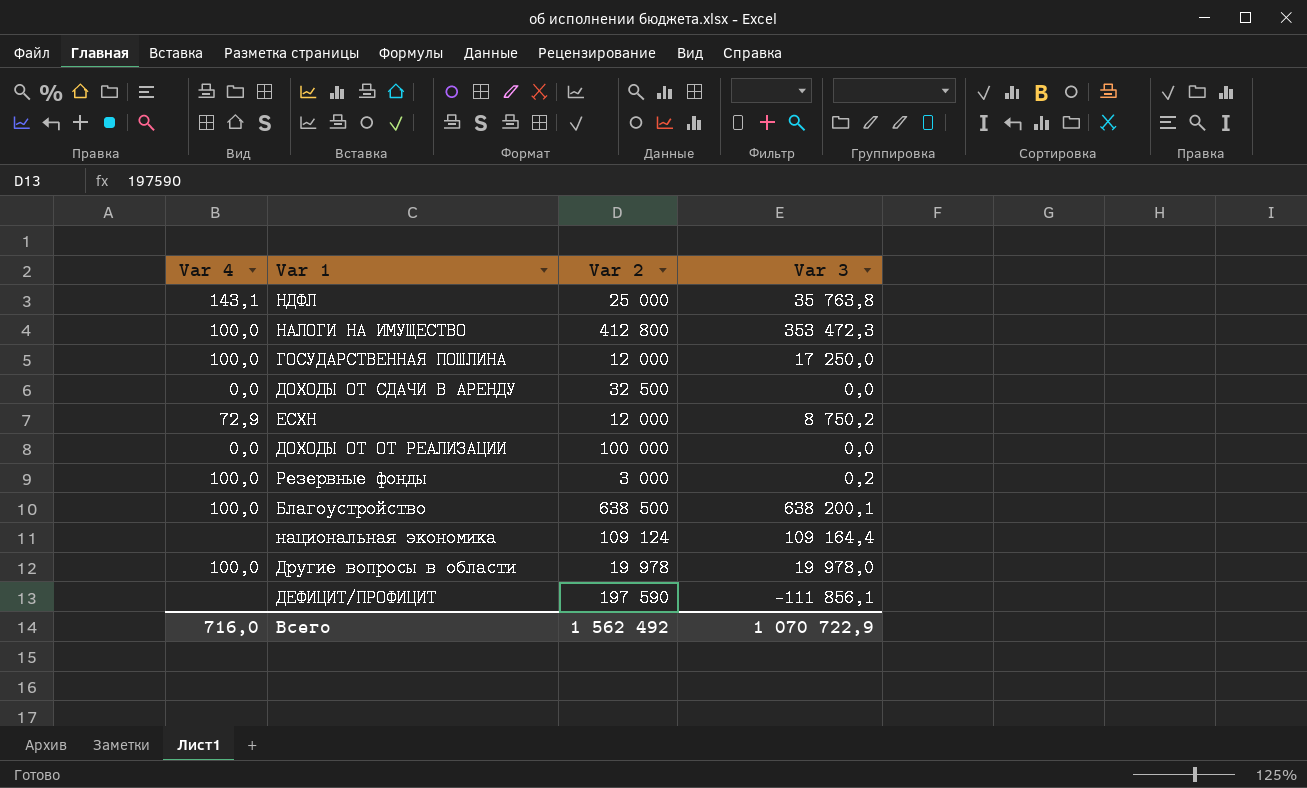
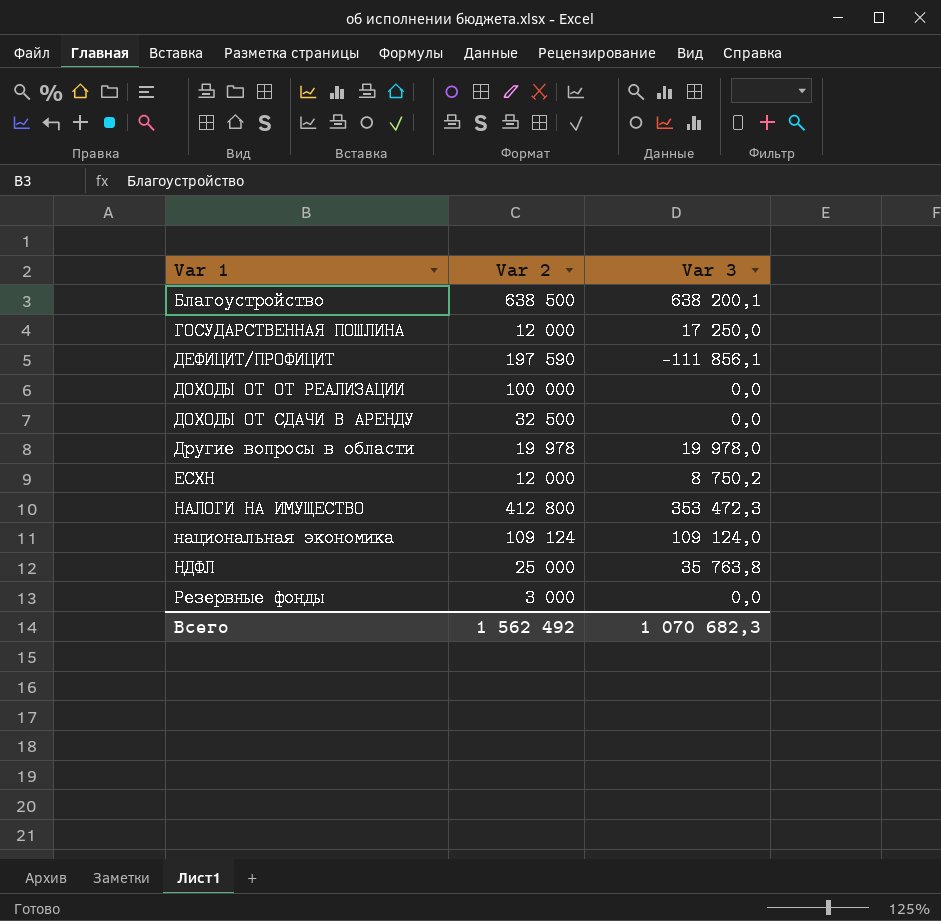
row order: none -> Var 1 ascending
column Var 4 | position: 1 -> none
национальная экономика | Var 3: 109 164,4 -> 109 124,0
Резервные фонды | Var 3: 0,2 -> 0,0
Всего | Var 3: 1 070 722,9 -> 1 070 682,3

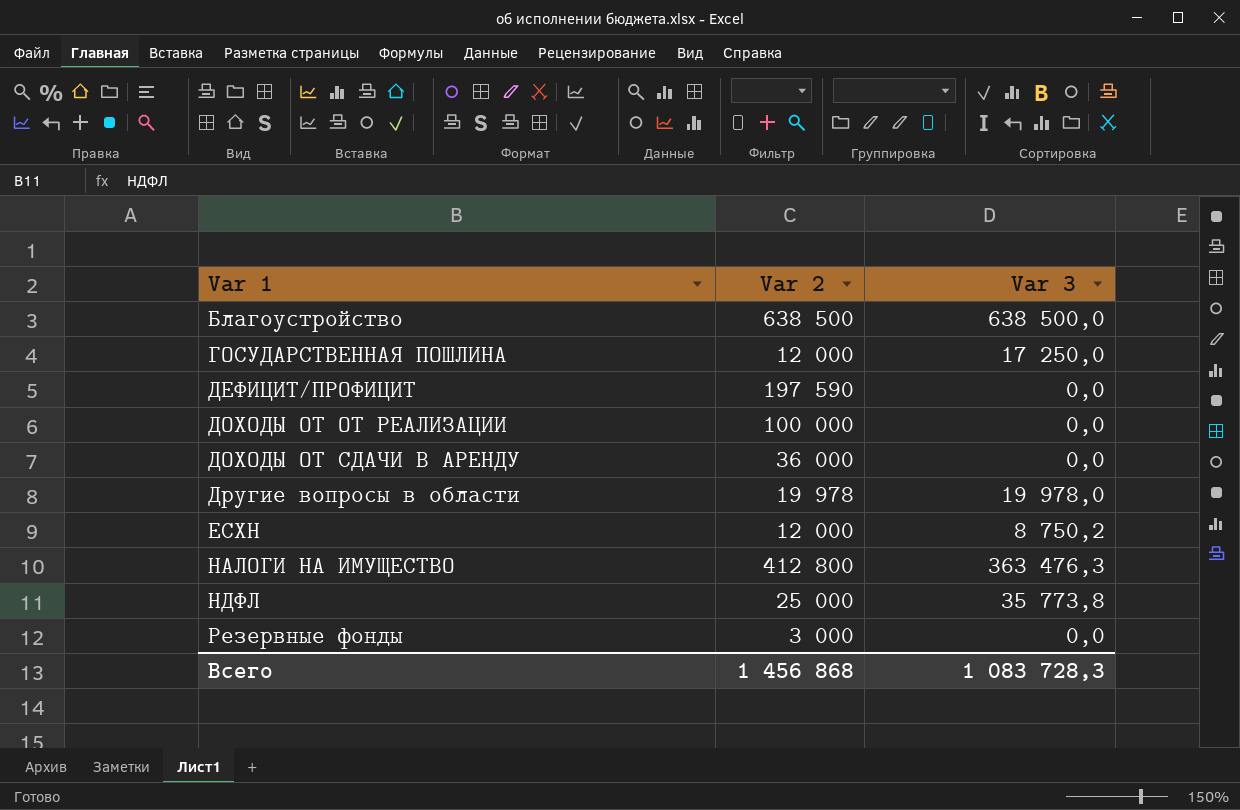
row национальная экономика: 109 124 | 109 124,0 -> none
Благоустройство | Var 3: 638 200,1 -> 638 500,0
ДЕФИЦИТ/ПРОФИЦИТ | Var 3: -111 856,1 -> 0,0
ДОХОДЫ ОТ СДАЧИ В АРЕНДУ | Var 2: 32 500 -> 36 000
НАЛОГИ НА ИМУЩЕСТВО | Var 3: 353 472,3 -> 363 476,3
НДФЛ | Var 3: 35 763,8 -> 35 773,8
Всего | Var 2: 1 562 492 -> 1 456 868
Всего | Var 3: 1 070 682,3 -> 1 083 728,3

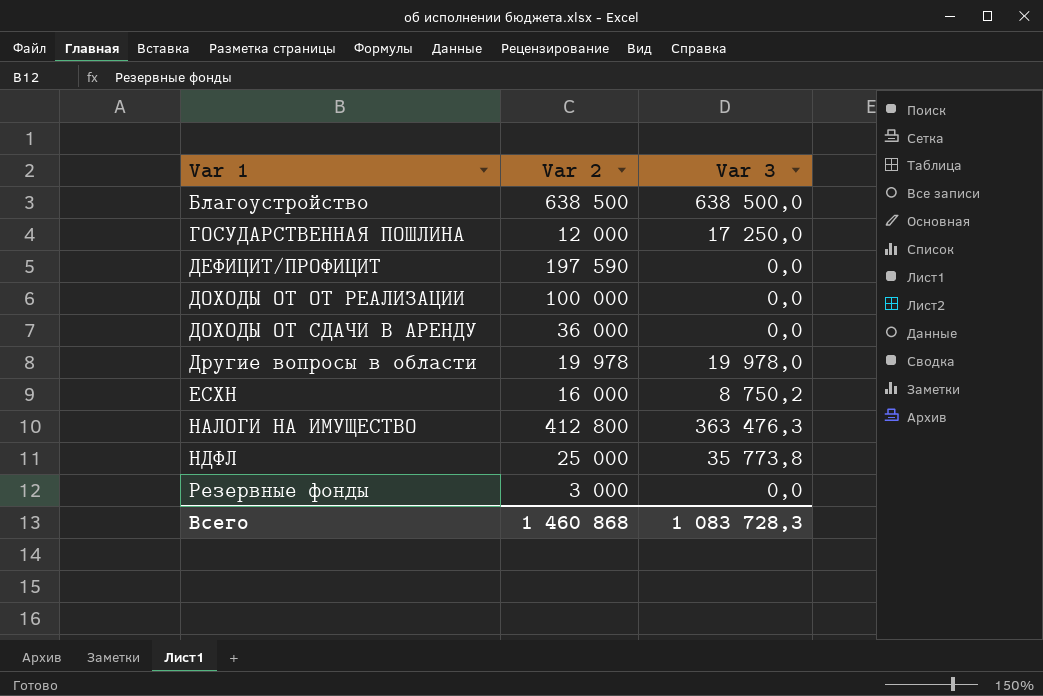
ЕСХН | Var 2: 12 000 -> 16 000
Всего | Var 2: 1 456 868 -> 1 460 868

